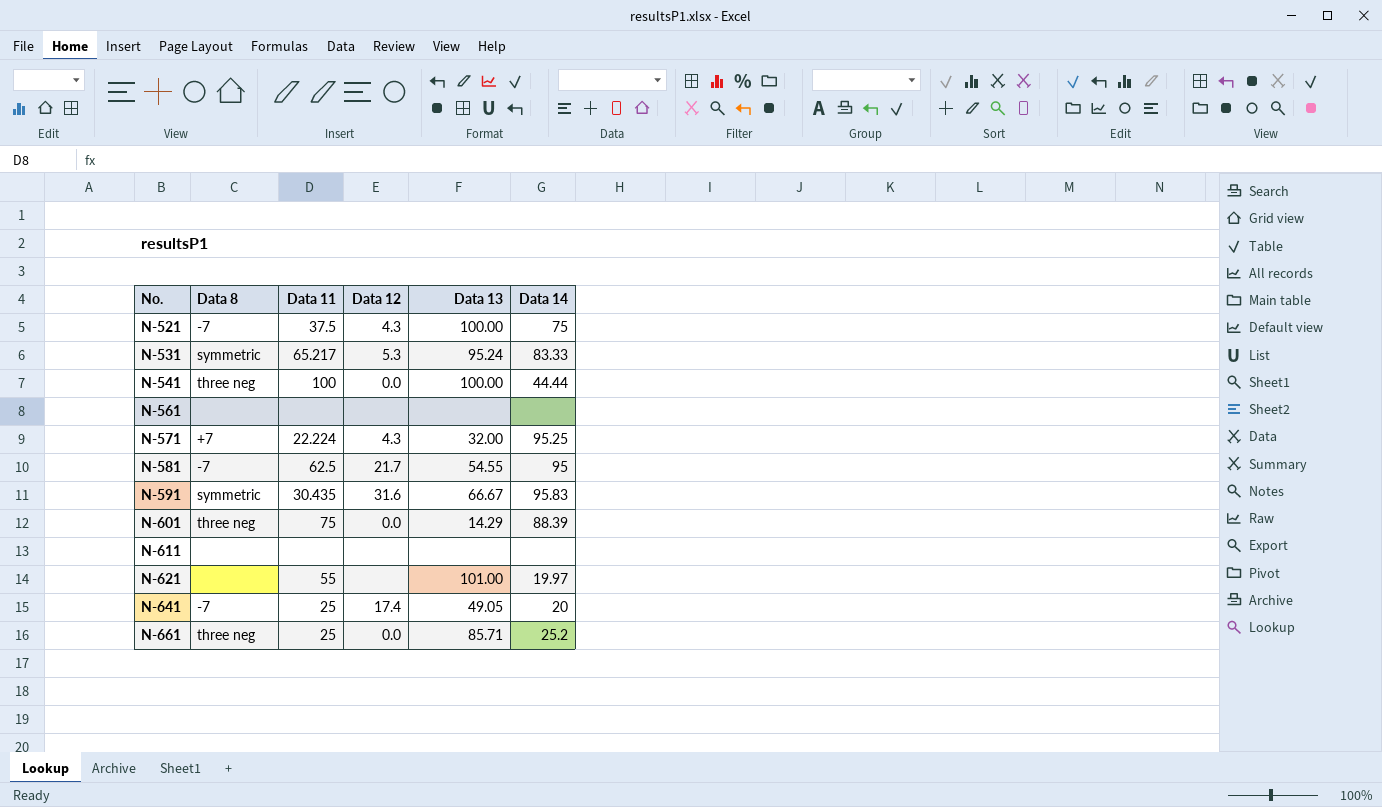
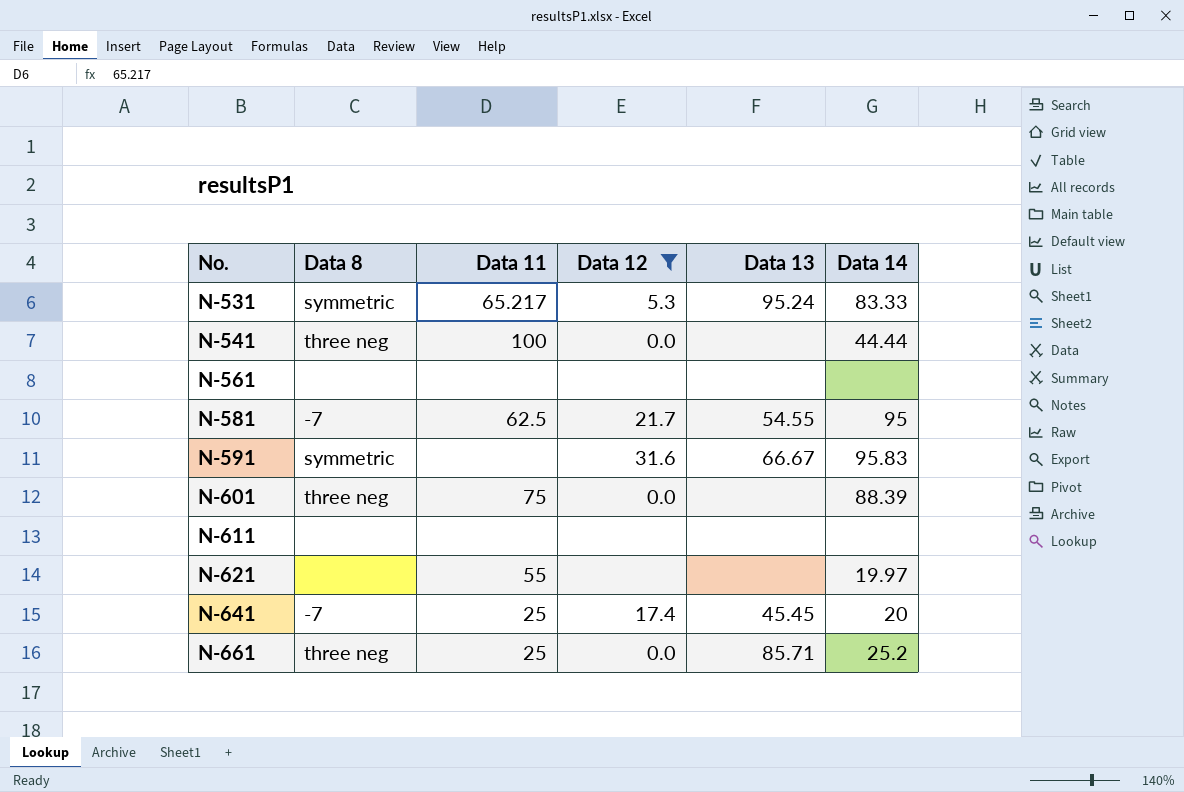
filter: none -> Data 12 != 4.3
N-541 | Data 13: 100.00 -> none
N-591 | Data 11: 30.435 -> none
N-601 | Data 13: 14.29 -> none
N-621 | Data 13: 101.00 -> none
N-641 | Data 13: 49.05 -> 45.45

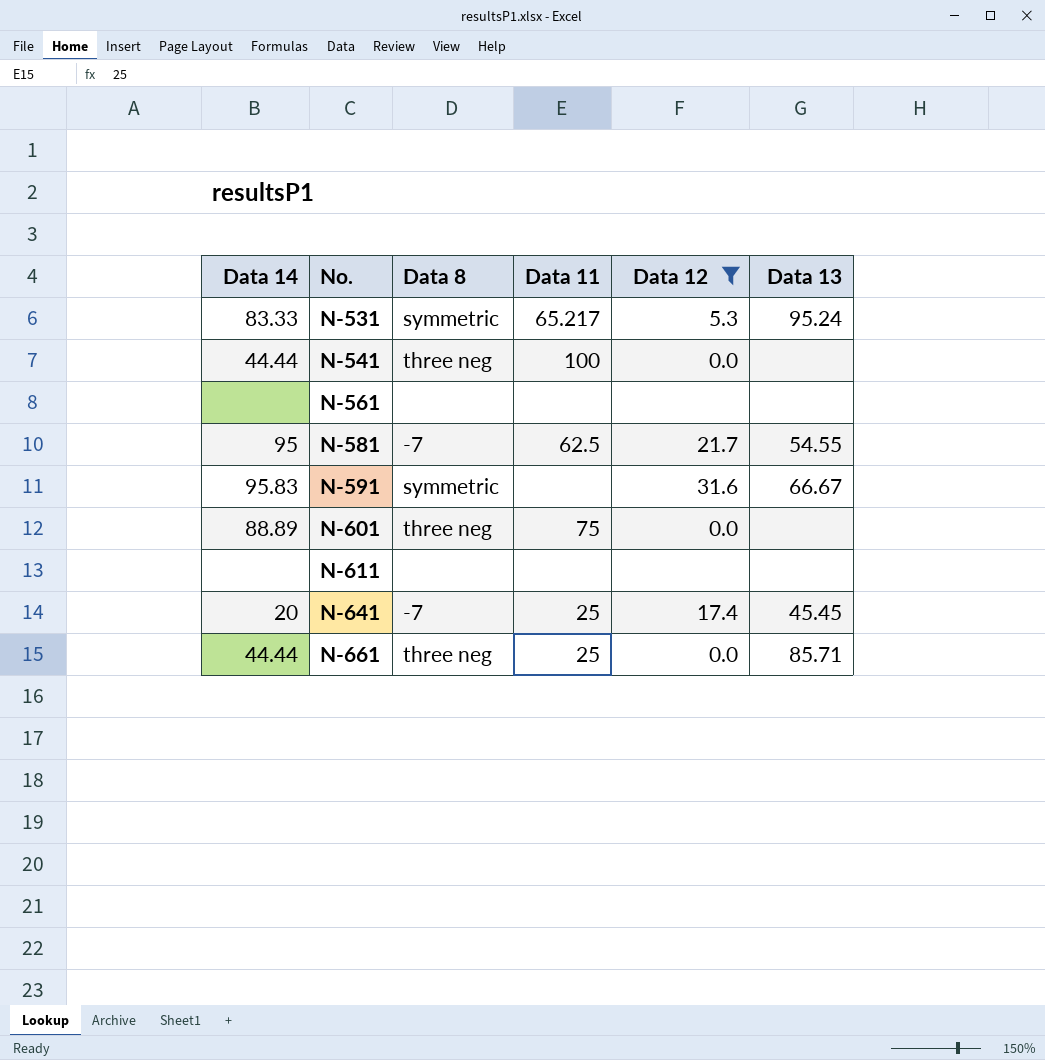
column Data 14 | position: 6 -> 1
row N-621: none | 55 | none | none | 19.97 -> none
N-601 | Data 14: 88.39 -> 88.89
N-661 | Data 14: 25.2 -> 44.44

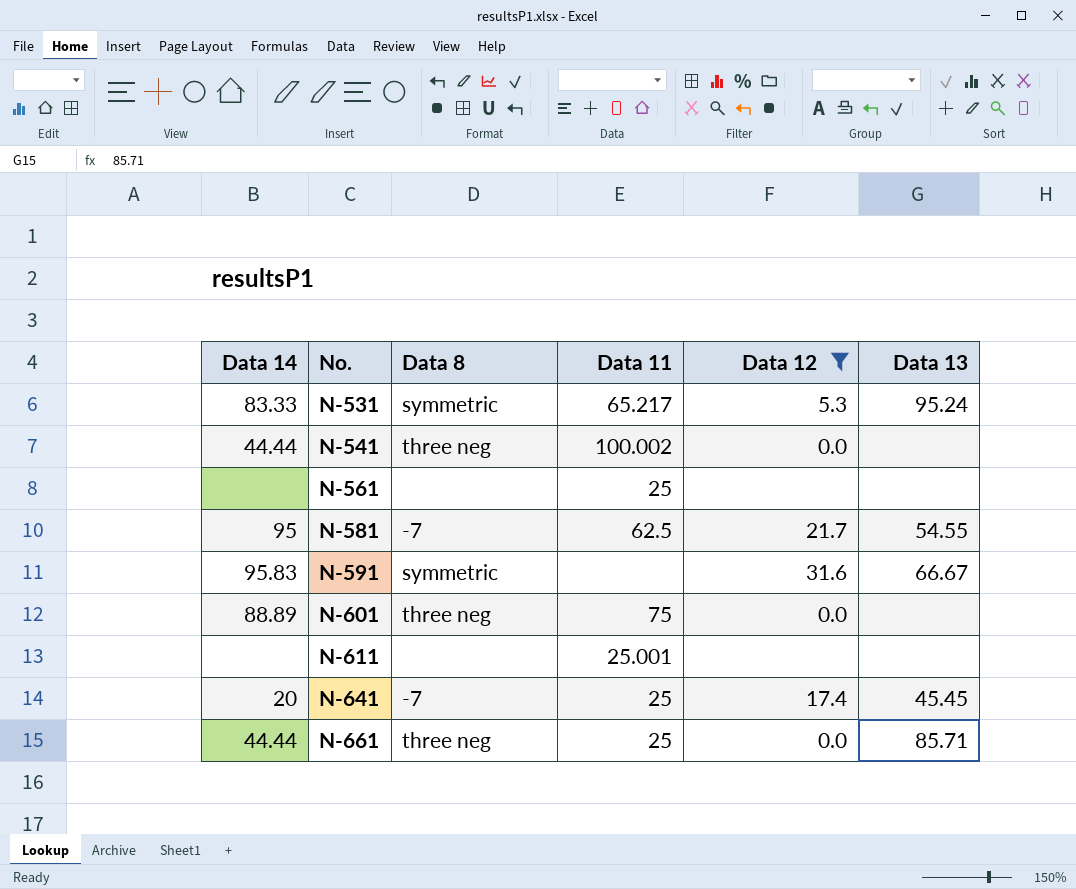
N-541 | Data 11: 100 -> 100.002
N-561 | Data 11: none -> 25
N-611 | Data 11: none -> 25.001

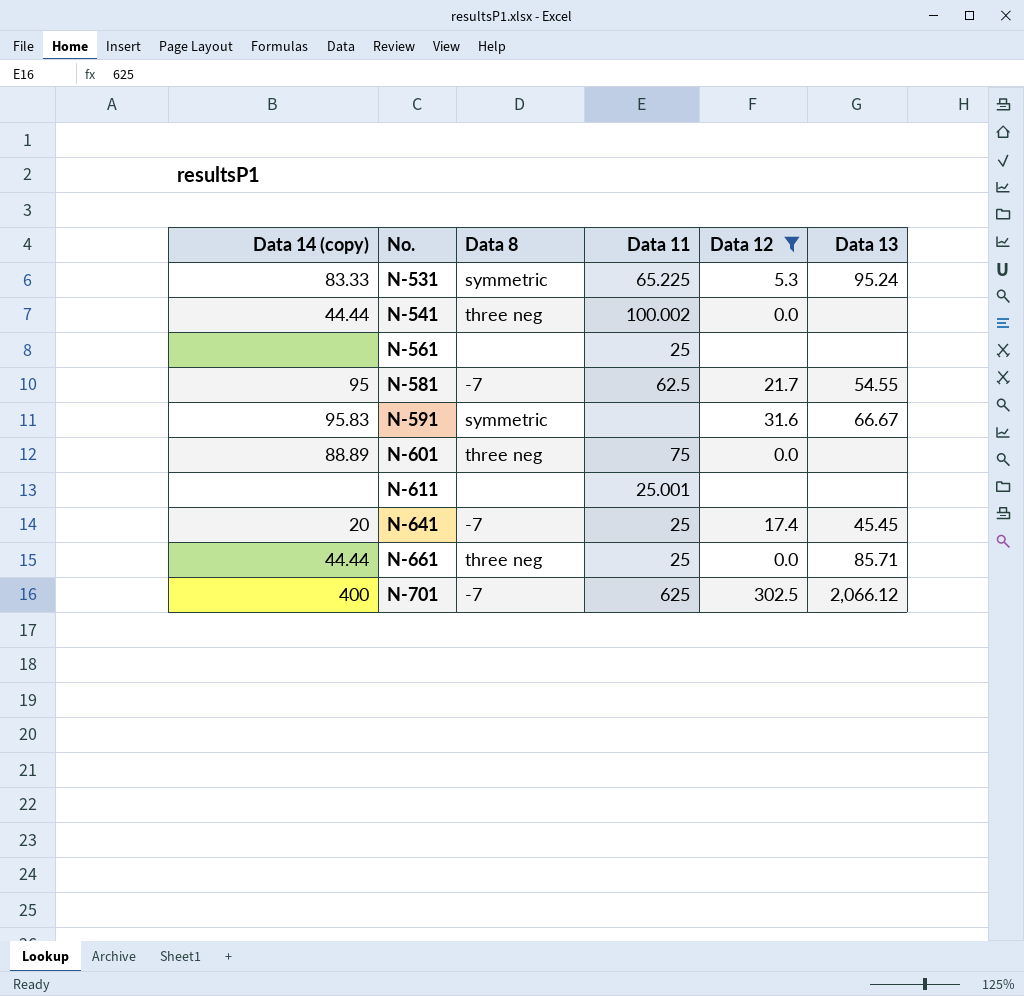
column name: Data 14 -> Data 14 (copy)
N-531 | Data 11: 65.217 -> 65.225
row N-701: none -> 400 | -7 | 625 | 302.5 | 2,066.12

